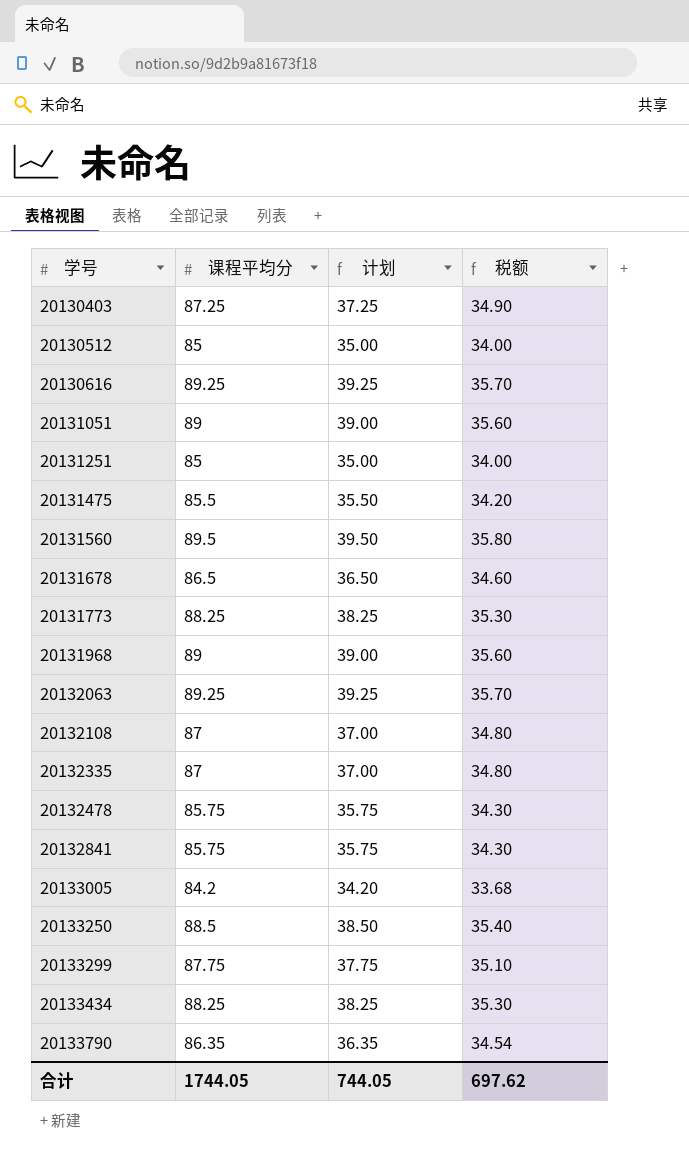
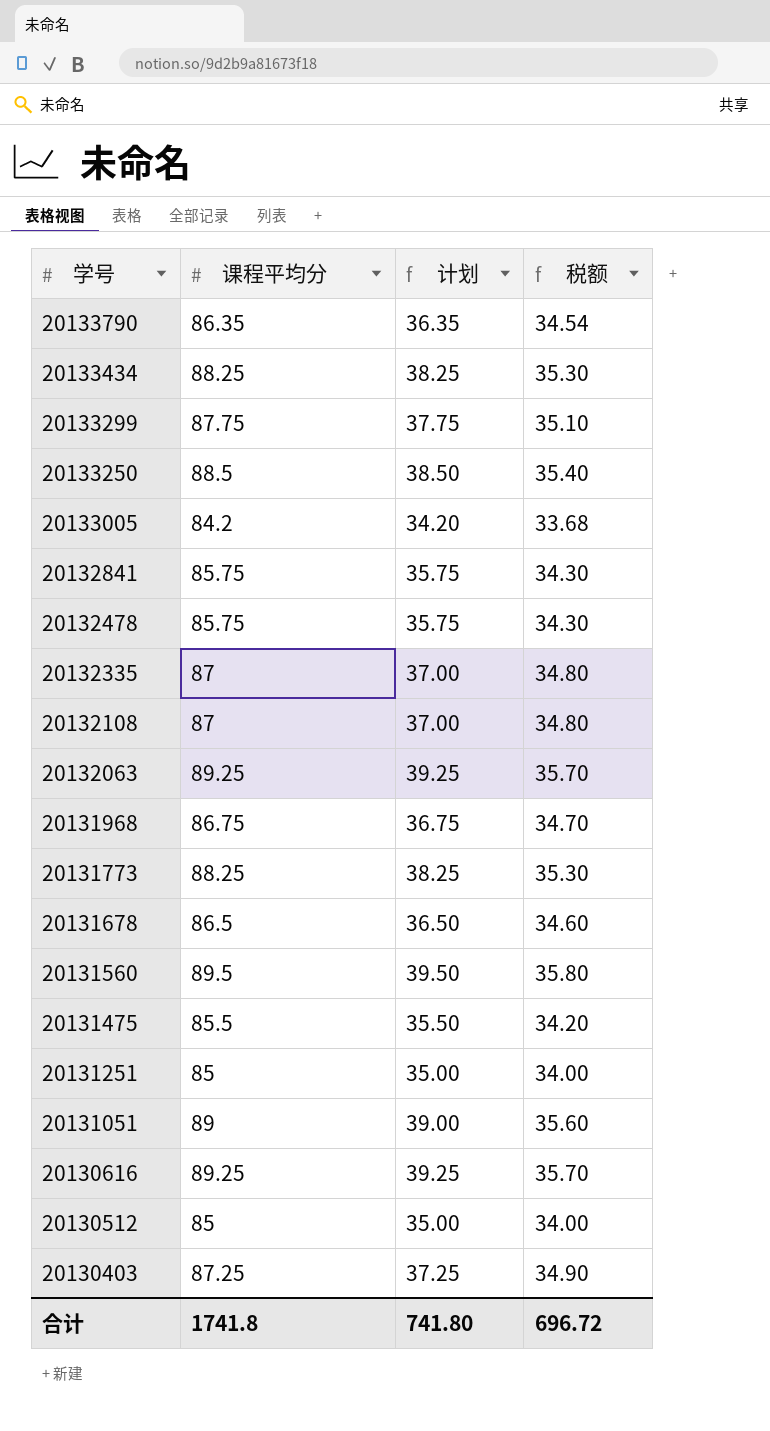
row order: 学号 ascending -> 学号 descending
20131968 | 课程平均分: 89 -> 86.75
20131968 | 计划: 39.00 -> 36.75
20131968 | 税额: 35.60 -> 34.70
合计 | 课程平均分: 1744.05 -> 1741.8
合计 | 计划: 744.05 -> 741.80
合计 | 税额: 697.62 -> 696.72

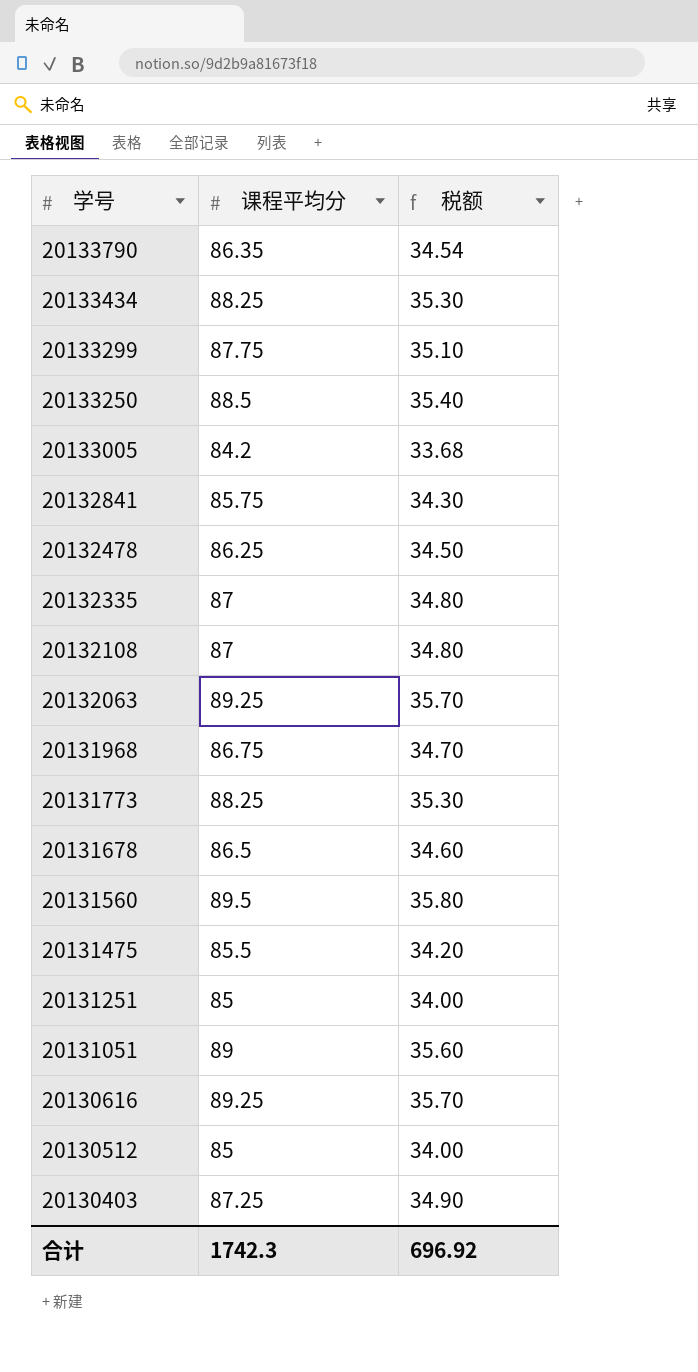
column 计划 | formula: [课程平均分] - 50 -> none
20132478 | 课程平均分: 85.75 -> 86.25
20132478 | 税额: 34.30 -> 34.50
合计 | 课程平均分: 1741.8 -> 1742.3
合计 | 税额: 696.72 -> 696.92

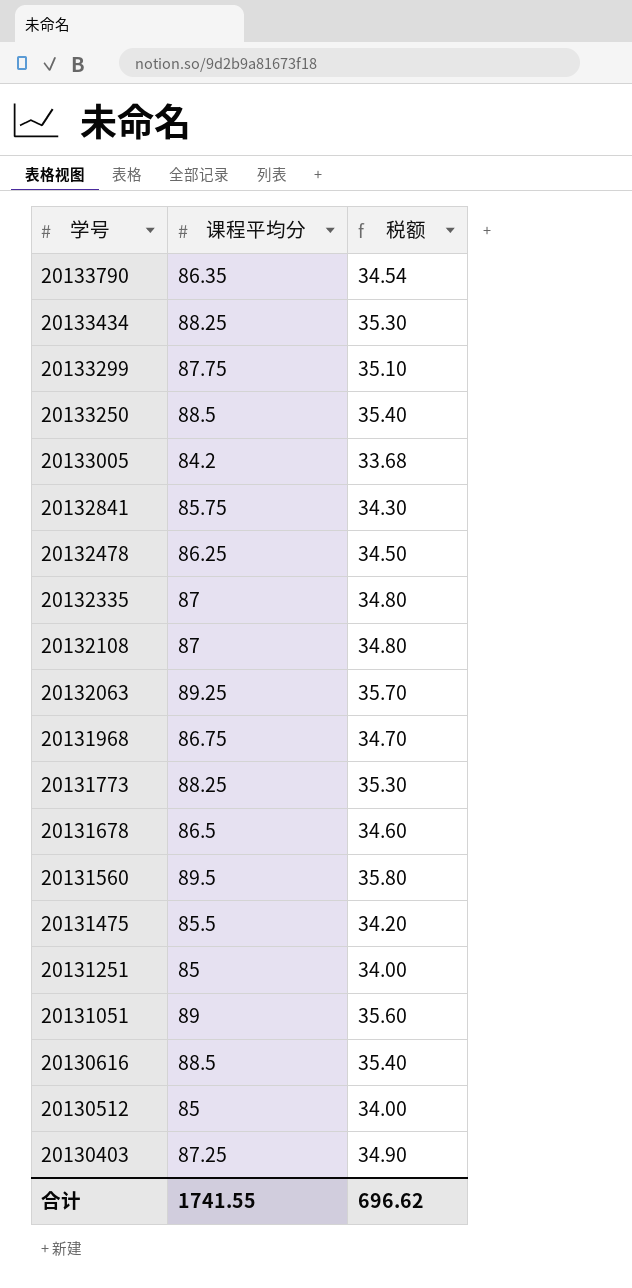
20130616 | 课程平均分: 89.25 -> 88.5
20130616 | 税额: 35.70 -> 35.40
合计 | 课程平均分: 1742.3 -> 1741.55
合计 | 税额: 696.92 -> 696.62

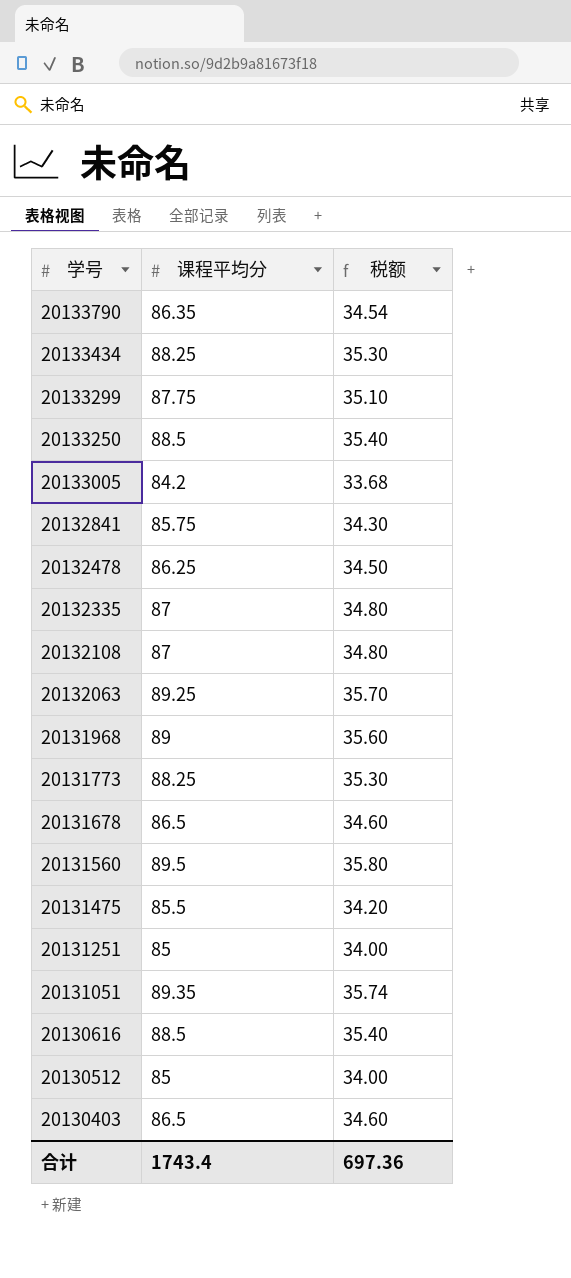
20131968 | 课程平均分: 86.75 -> 89
20131968 | 税额: 34.70 -> 35.60
20131051 | 课程平均分: 89 -> 89.35
20131051 | 税额: 35.60 -> 35.74
20130403 | 课程平均分: 87.25 -> 86.5
20130403 | 税额: 34.90 -> 34.60
合计 | 课程平均分: 1741.55 -> 1743.4
合计 | 税额: 696.62 -> 697.36

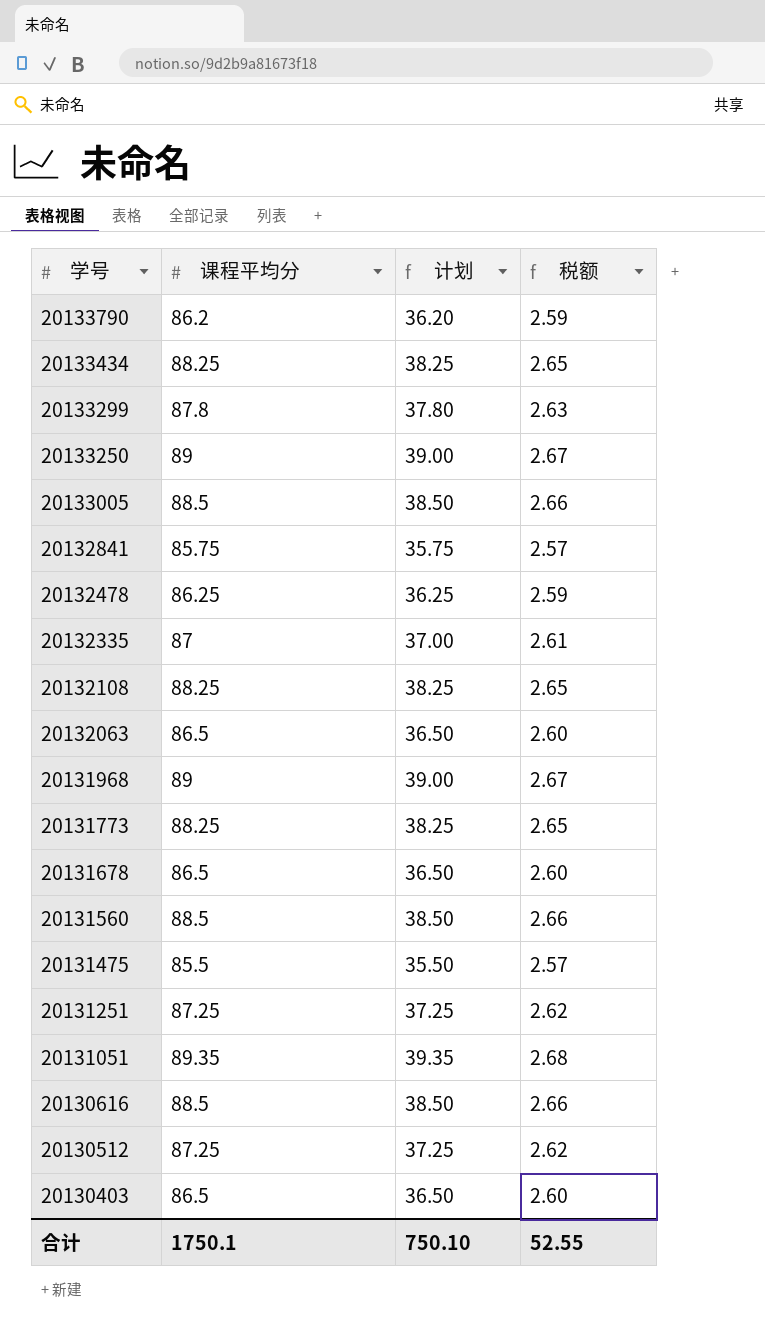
column 计划 | formula: none -> [课程平均分] - 50
column 税额 | formula: [课程平均分] * 0.4 -> [课程平均分] * 0.03
20133790 | 课程平均分: 86.35 -> 86.2
20133299 | 课程平均分: 87.75 -> 87.8
20133250 | 课程平均分: 88.5 -> 89
20133005 | 课程平均分: 84.2 -> 88.5
20132108 | 课程平均分: 87 -> 88.25
20132063 | 课程平均分: 89.25 -> 86.5
20131560 | 课程平均分: 89.5 -> 88.5
20131251 | 课程平均分: 85 -> 87.25
20130512 | 课程平均分: 85 -> 87.25
合计 | 课程平均分: 1743.4 -> 1750.1
合计 | 税额: 697.36 -> 52.55

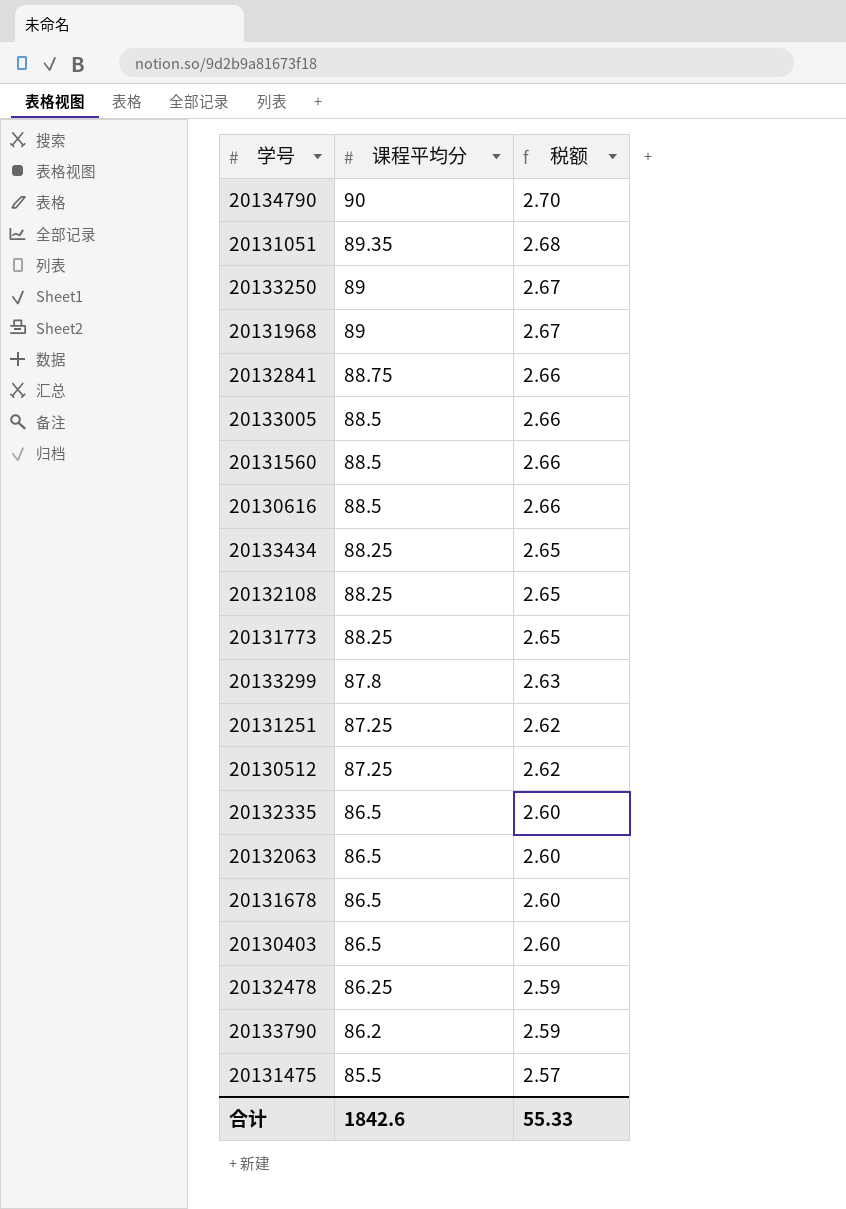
row order: 学号 descending -> 课程平均分 descending
column 计划 | formula: [课程平均分] - 50 -> none
row 20134790: none -> 90 | 2.70
20132841 | 课程平均分: 85.75 -> 88.75
20132841 | 税额: 2.57 -> 2.66
20132335 | 课程平均分: 87 -> 86.5
20132335 | 税额: 2.61 -> 2.60
合计 | 课程平均分: 1750.1 -> 1842.6
合计 | 税额: 52.55 -> 55.33

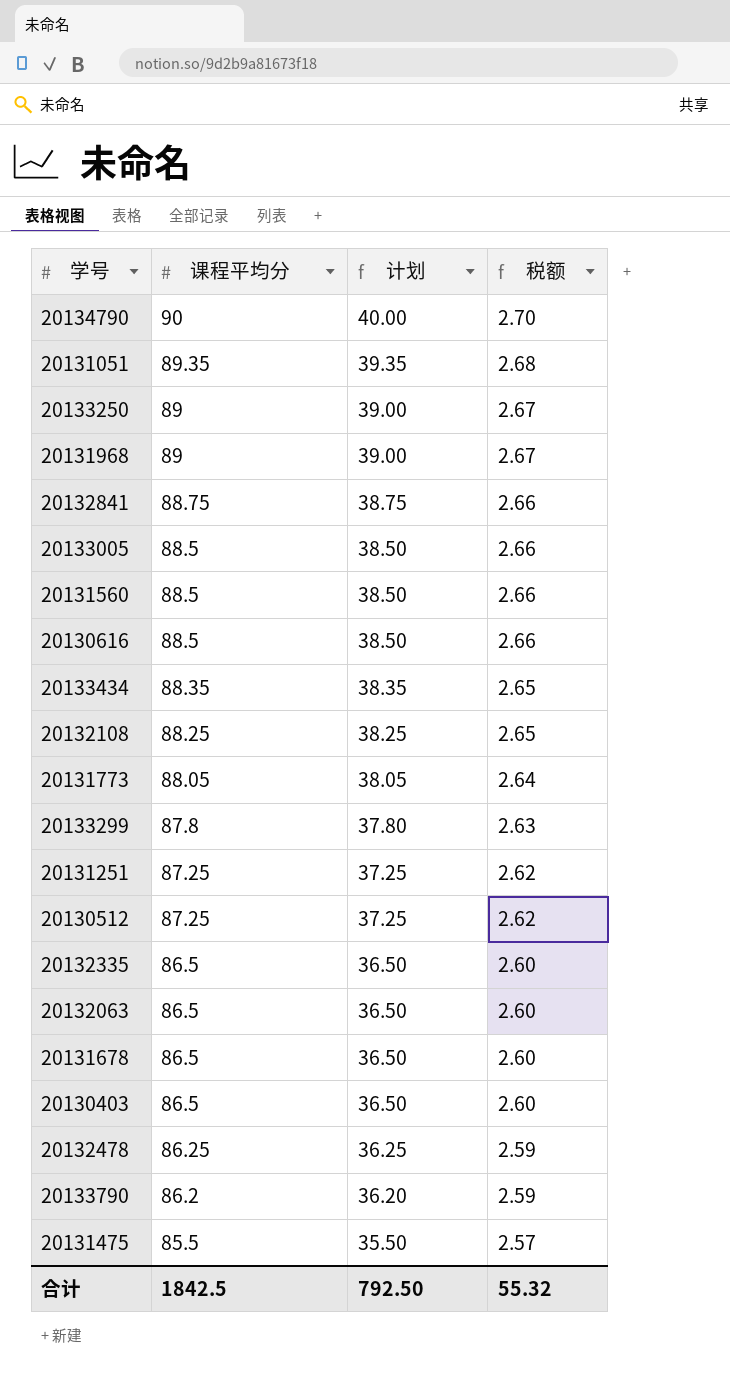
column 计划 | formula: none -> [课程平均分] - 50
20133434 | 课程平均分: 88.25 -> 88.35
20131773 | 课程平均分: 88.25 -> 88.05
20131773 | 税额: 2.65 -> 2.64
合计 | 课程平均分: 1842.6 -> 1842.5
合计 | 税额: 55.33 -> 55.32

